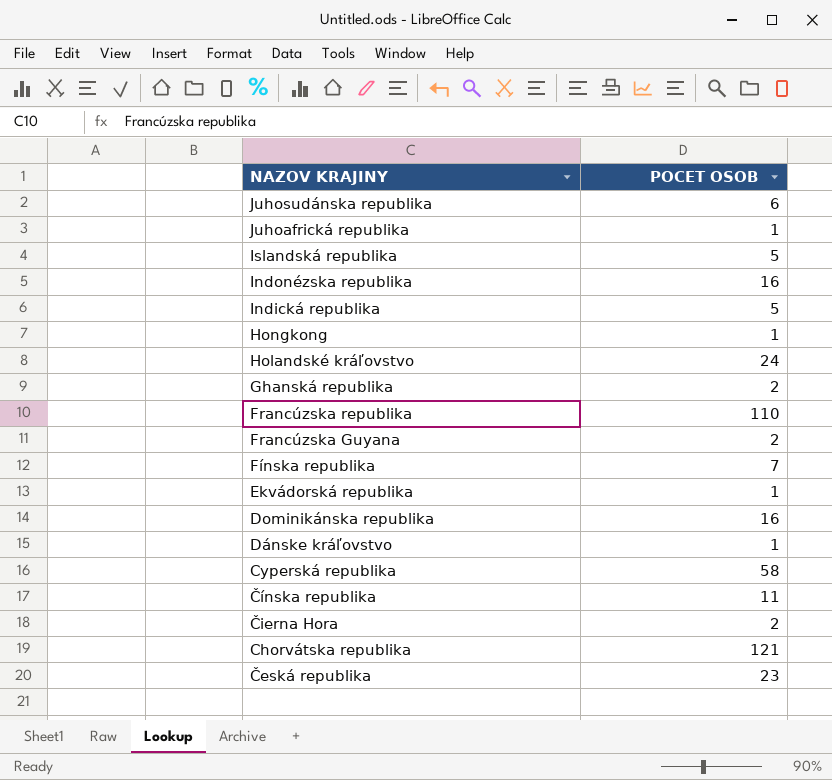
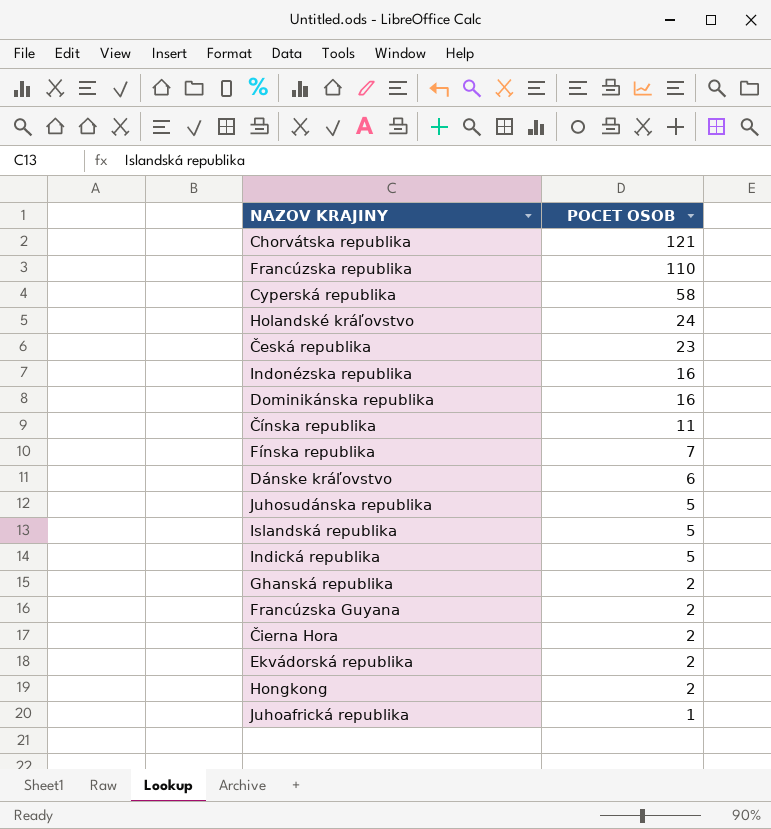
row order: NAZOV KRAJINY descending -> POCET OSOB descending
Dánske kráľovstvo | POCET OSOB: 1 -> 6
Juhosudánska republika | POCET OSOB: 6 -> 5
Ekvádorská republika | POCET OSOB: 1 -> 2
Hongkong | POCET OSOB: 1 -> 2

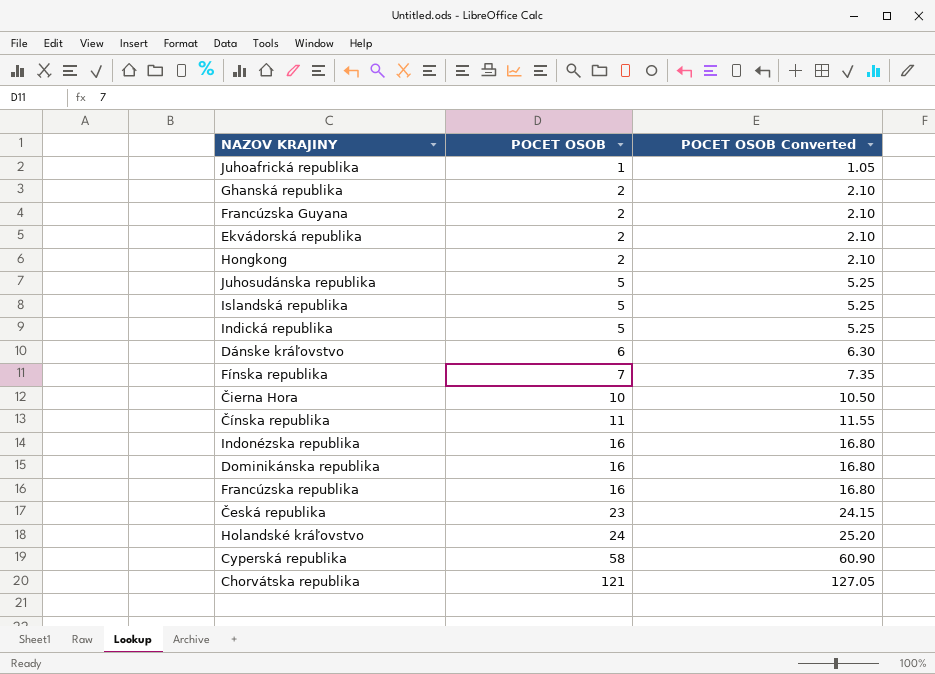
row order: POCET OSOB descending -> POCET OSOB ascending
column POCET OSOB Converted | formula: none -> [POCET OSOB] * 1.05
Čierna Hora | POCET OSOB: 2 -> 10
Francúzska republika | POCET OSOB: 110 -> 16

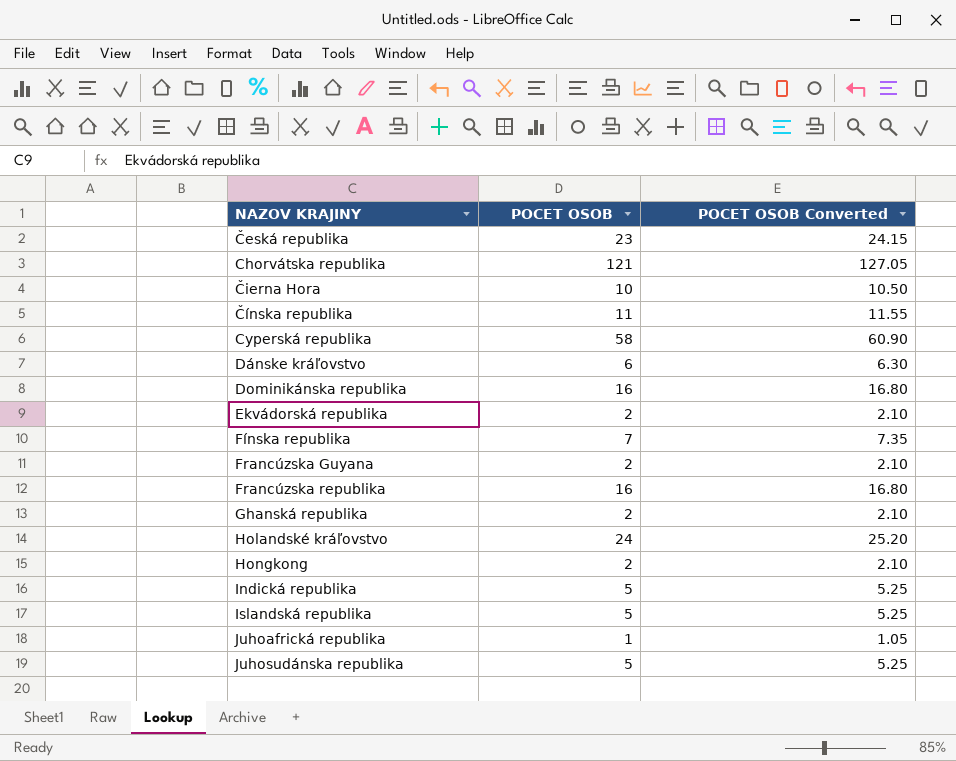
row order: POCET OSOB ascending -> NAZOV KRAJINY ascending
row Indonézska republika: 16 | 16.80 -> none

